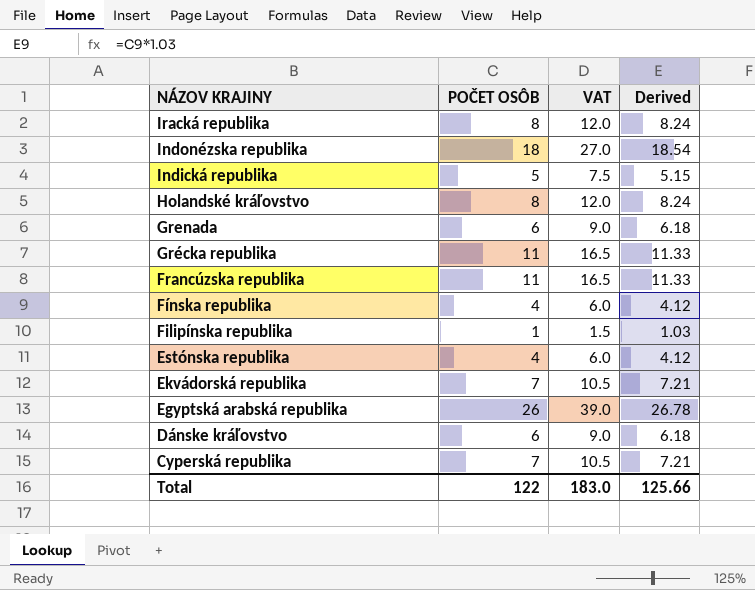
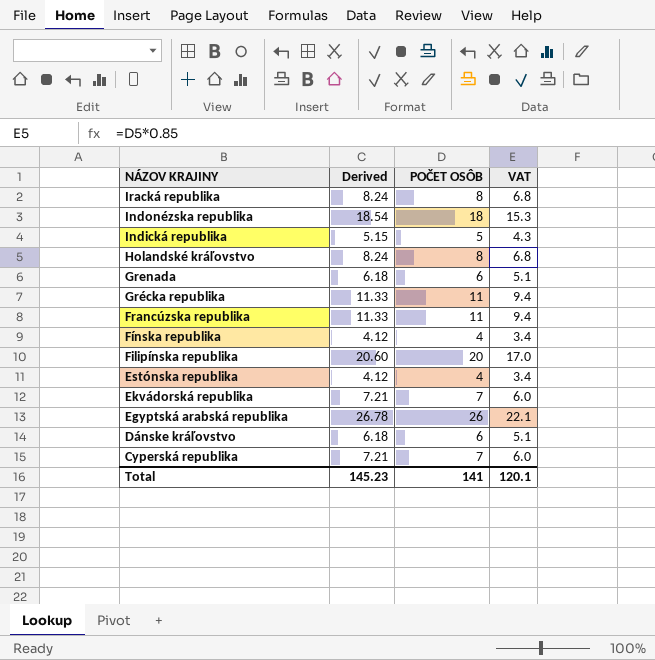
column Derived | position: 4 -> 2
column VAT | formula: [POČET OSÔB] * 1.5 -> [POČET OSÔB] * 0.85
Filipínska republika | Derived: 1.03 -> 20.60
Filipínska republika | POČET OSÔB: 1 -> 20
Total | Derived: 125.66 -> 145.23
Total | POČET OSÔB: 122 -> 141
Total | VAT: 183.0 -> 120.1

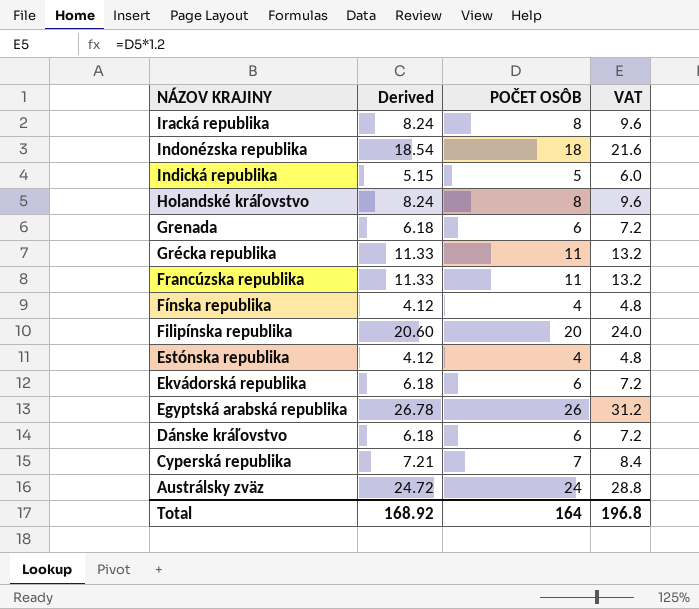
column VAT | formula: [POČET OSÔB] * 0.85 -> [POČET OSÔB] * 1.2
Ekvádorská republika | Derived: 7.21 -> 6.18
Ekvádorská republika | POČET OSÔB: 7 -> 6
row Austrálsky zväz: none -> 24.72 | 24 | 28.8
Total | Derived: 145.23 -> 168.92
Total | POČET OSÔB: 141 -> 164
Total | VAT: 120.1 -> 196.8

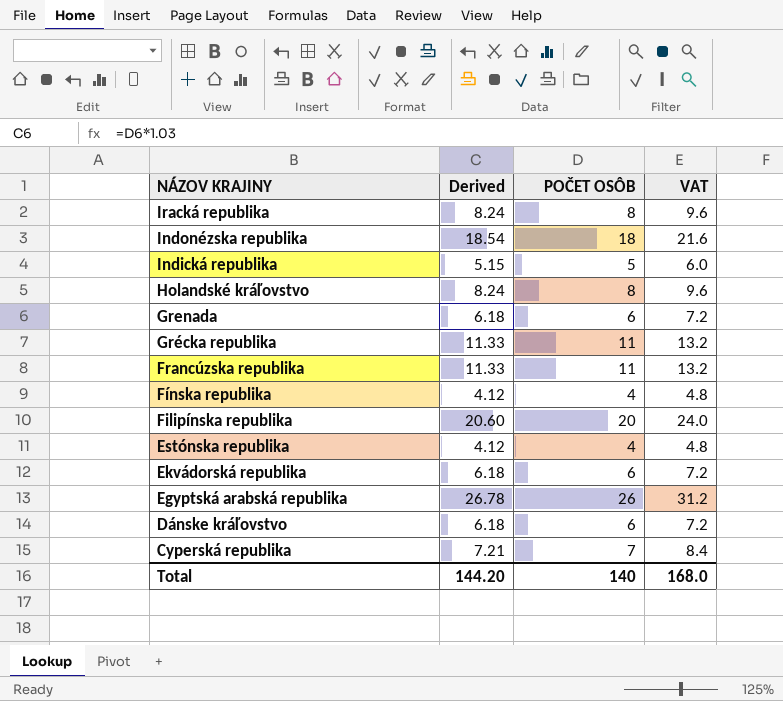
row Austrálsky zväz: 24.72 | 24 | 28.8 -> none
Total | Derived: 168.92 -> 144.20
Total | POČET OSÔB: 164 -> 140
Total | VAT: 196.8 -> 168.0

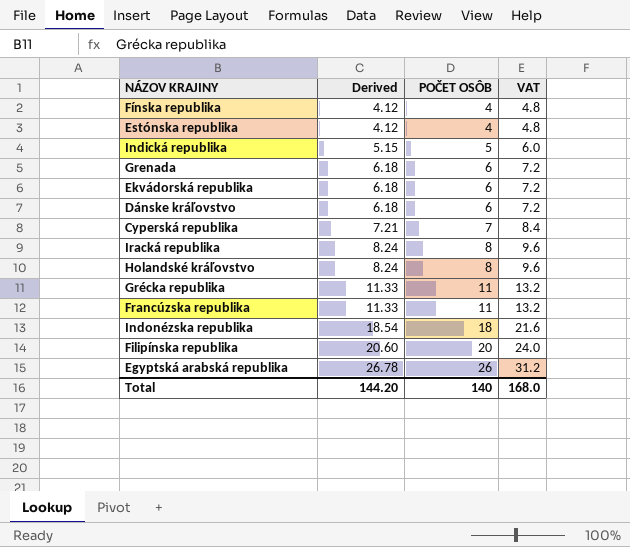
row order: NÁZOV KRAJINY descending -> Derived ascending

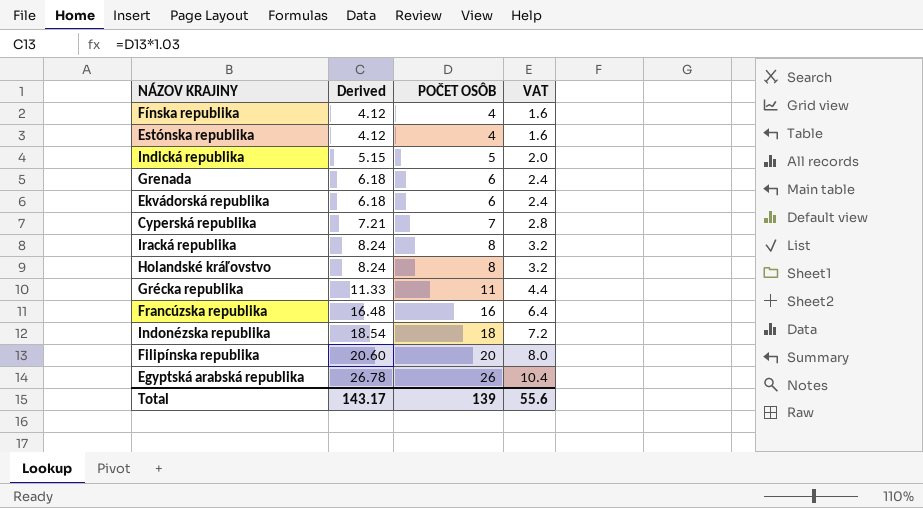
column VAT | formula: [POČET OSÔB] * 1.2 -> [POČET OSÔB] * 0.4
row Dánske kráľovstvo: 6.18 | 6 | 7.2 -> none
Francúzska republika | Derived: 11.33 -> 16.48
Francúzska republika | POČET OSÔB: 11 -> 16
Total | Derived: 144.20 -> 143.17
Total | POČET OSÔB: 140 -> 139
Total | VAT: 168.0 -> 55.6

